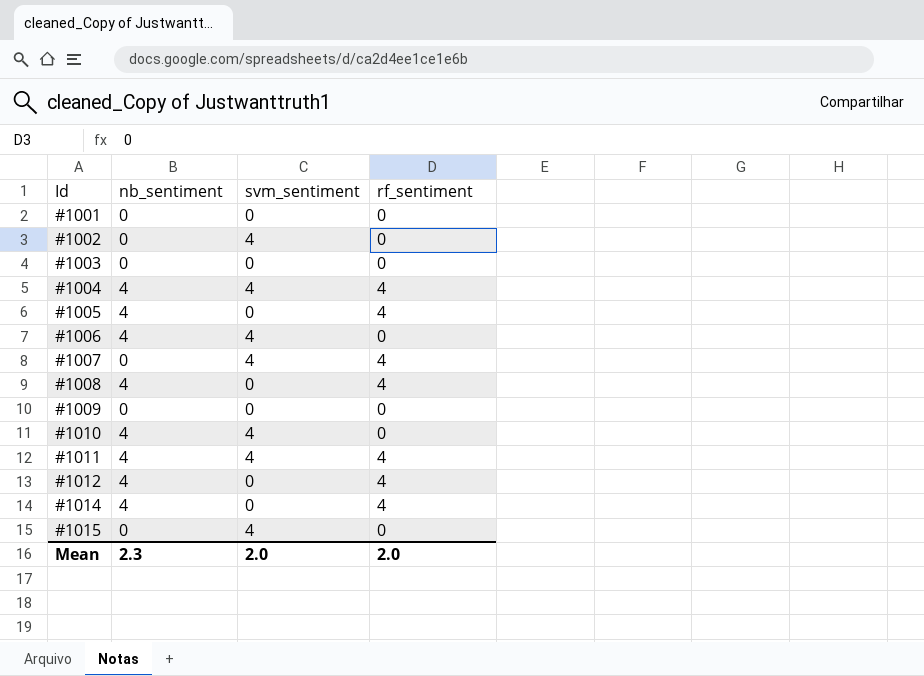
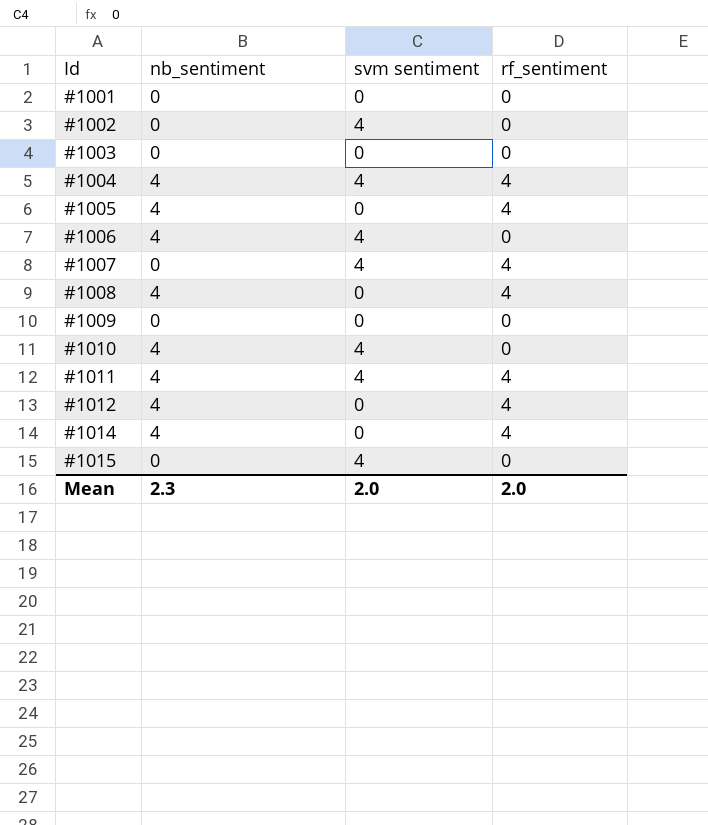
column name: svm_sentiment -> svm sentiment

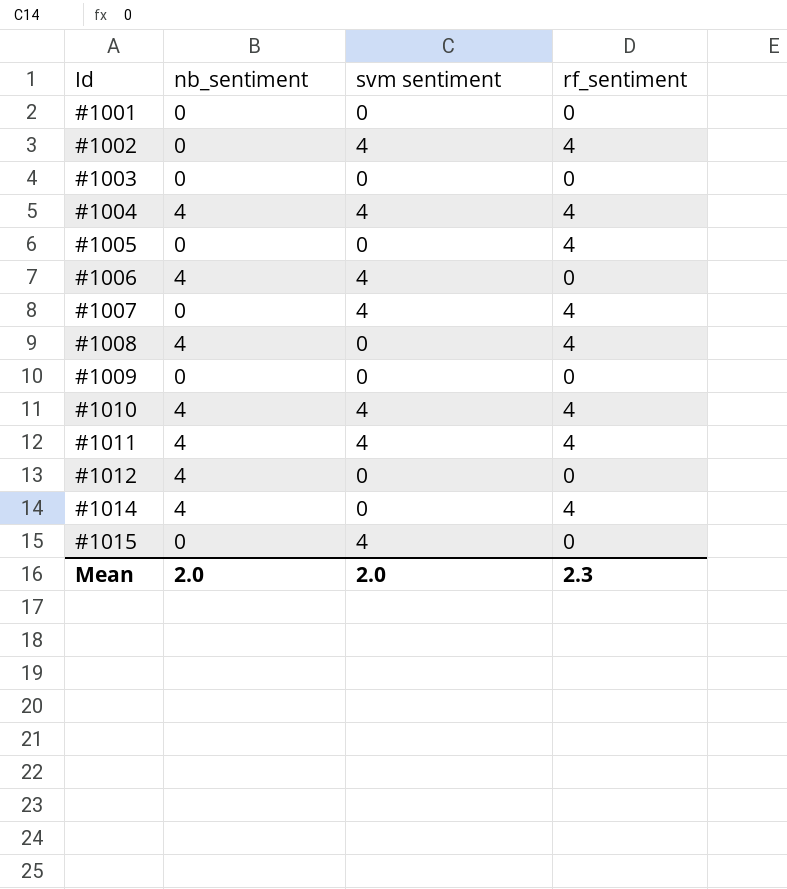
#1002 | rf_sentiment: 0 -> 4
#1005 | nb_sentiment: 4 -> 0
#1010 | rf_sentiment: 0 -> 4
#1012 | rf_sentiment: 4 -> 0
Mean | nb_sentiment: 2.3 -> 2.0
Mean | rf_sentiment: 2.0 -> 2.3

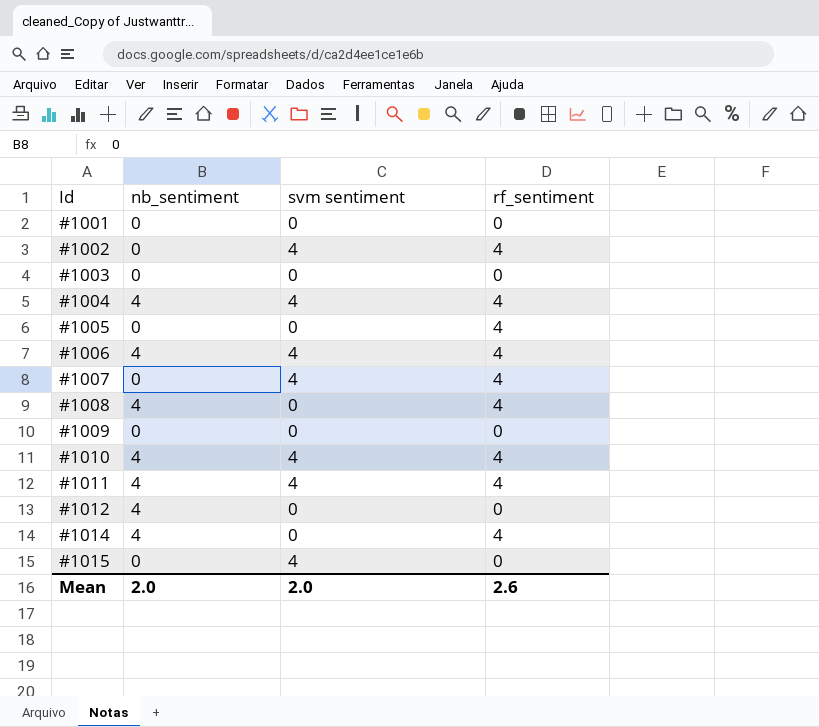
#1006 | rf_sentiment: 0 -> 4
Mean | rf_sentiment: 2.3 -> 2.6

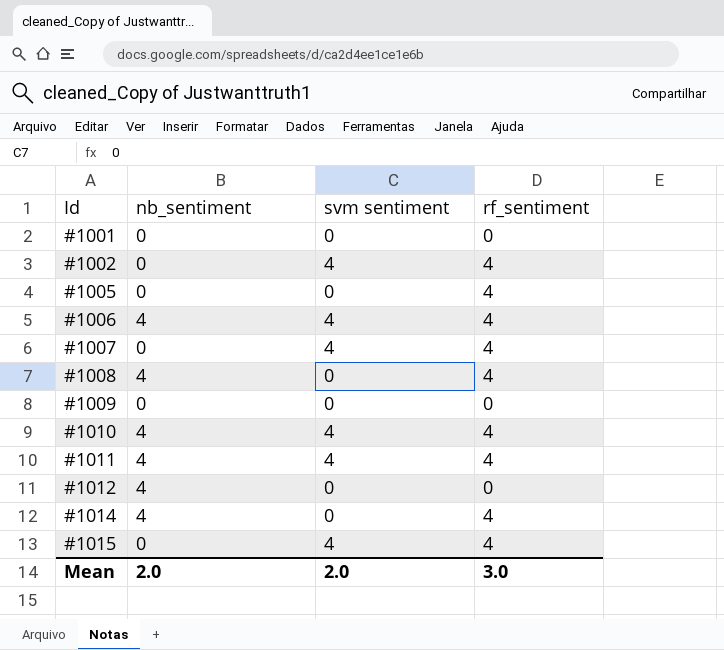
row #1003: 0 | 0 | 0 -> none
row #1004: 4 | 4 | 4 -> none
#1015 | rf_sentiment: 0 -> 4
Mean | rf_sentiment: 2.6 -> 3.0

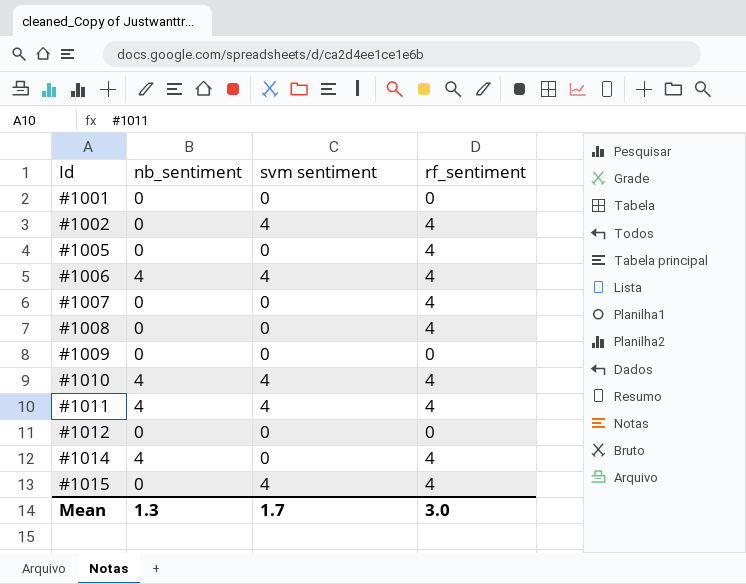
#1007 | svm sentiment: 4 -> 0
#1008 | nb_sentiment: 4 -> 0
#1012 | nb_sentiment: 4 -> 0
Mean | nb_sentiment: 2.0 -> 1.3
Mean | svm sentiment: 2.0 -> 1.7

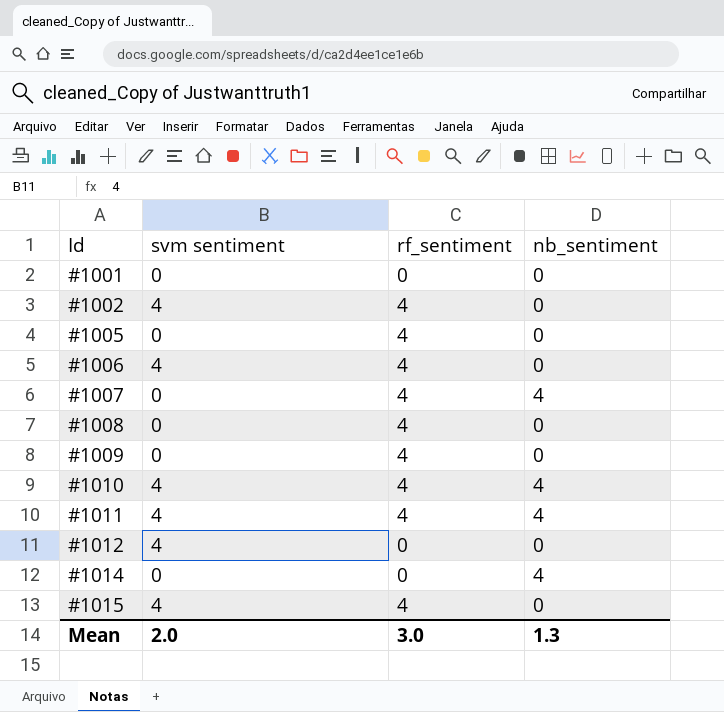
column nb_sentiment | position: 2 -> 4
#1006 | nb_sentiment: 4 -> 0
#1007 | nb_sentiment: 0 -> 4
#1009 | rf_sentiment: 0 -> 4
#1012 | svm sentiment: 0 -> 4
#1014 | rf_sentiment: 4 -> 0
Mean | svm sentiment: 1.7 -> 2.0

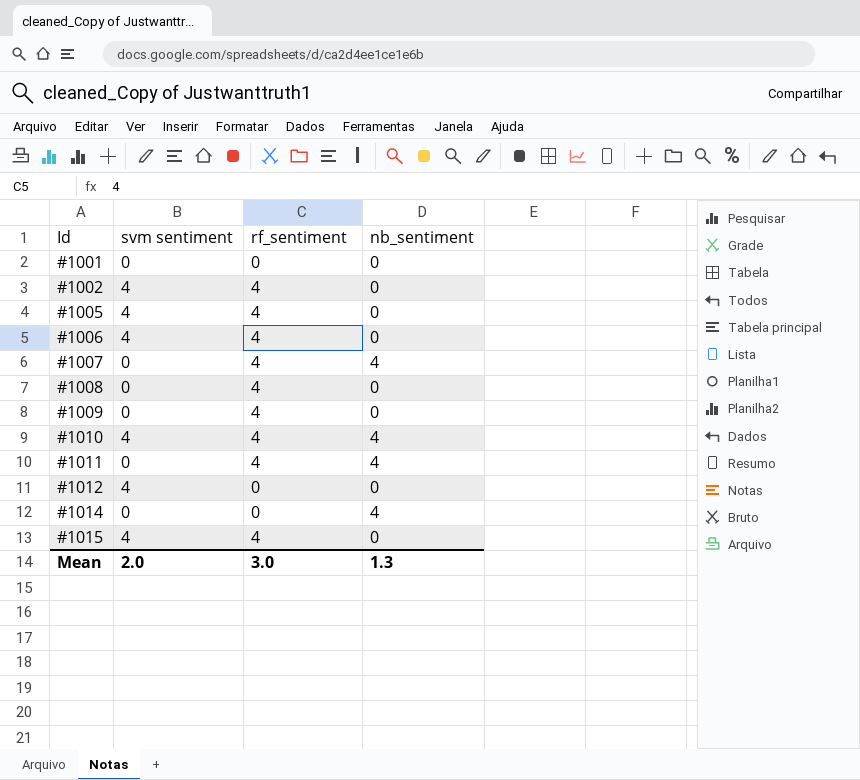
#1005 | svm sentiment: 0 -> 4
#1011 | svm sentiment: 4 -> 0

